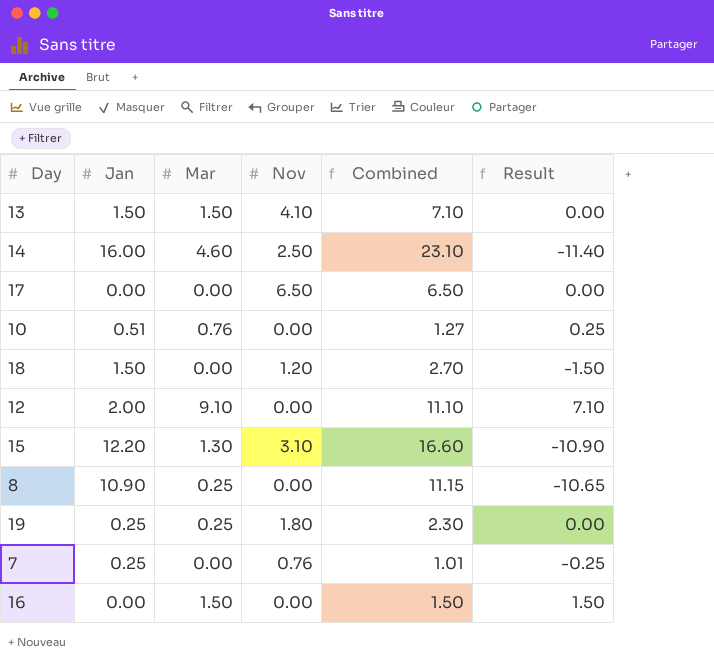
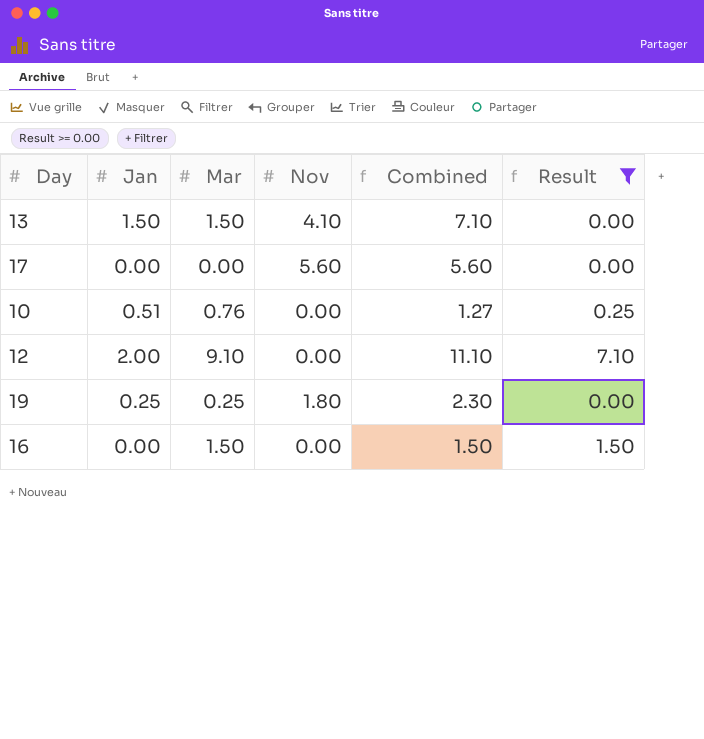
filter: none -> Result >= 0.00
17 | Nov: 6.50 -> 5.60
17 | Combined: 6.50 -> 5.60

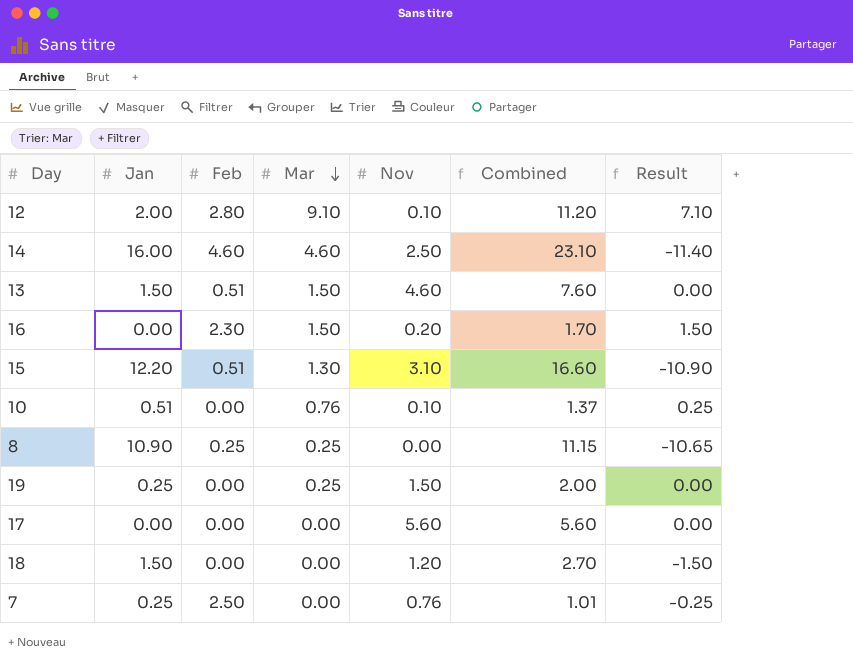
filter: Result >= 0.00 -> none
row order: none -> Mar descending
column Feb | position: none -> 3
12 | Nov: 0.00 -> 0.10
12 | Combined: 11.10 -> 11.20
13 | Nov: 4.10 -> 4.60
13 | Combined: 7.10 -> 7.60
16 | Nov: 0.00 -> 0.20
16 | Combined: 1.50 -> 1.70
10 | Nov: 0.00 -> 0.10
10 | Combined: 1.27 -> 1.37
19 | Nov: 1.80 -> 1.50
19 | Combined: 2.30 -> 2.00

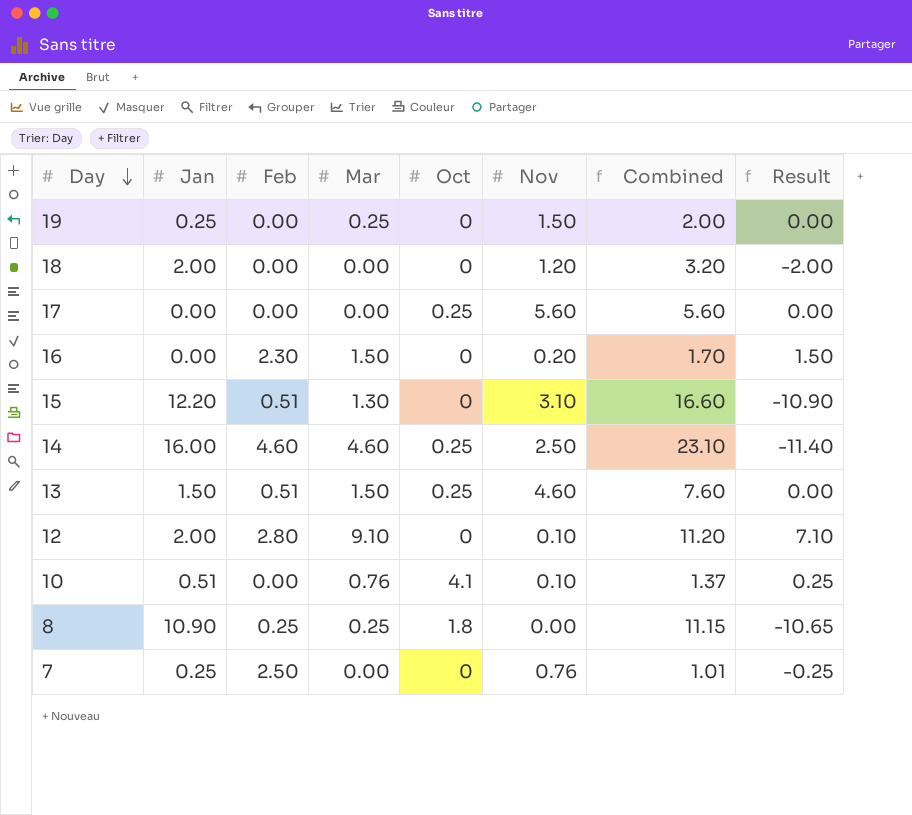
row order: Mar descending -> Day descending
column Oct | position: none -> 5
18 | Jan: 1.50 -> 2.00
18 | Combined: 2.70 -> 3.20
18 | Result: -1.50 -> -2.00

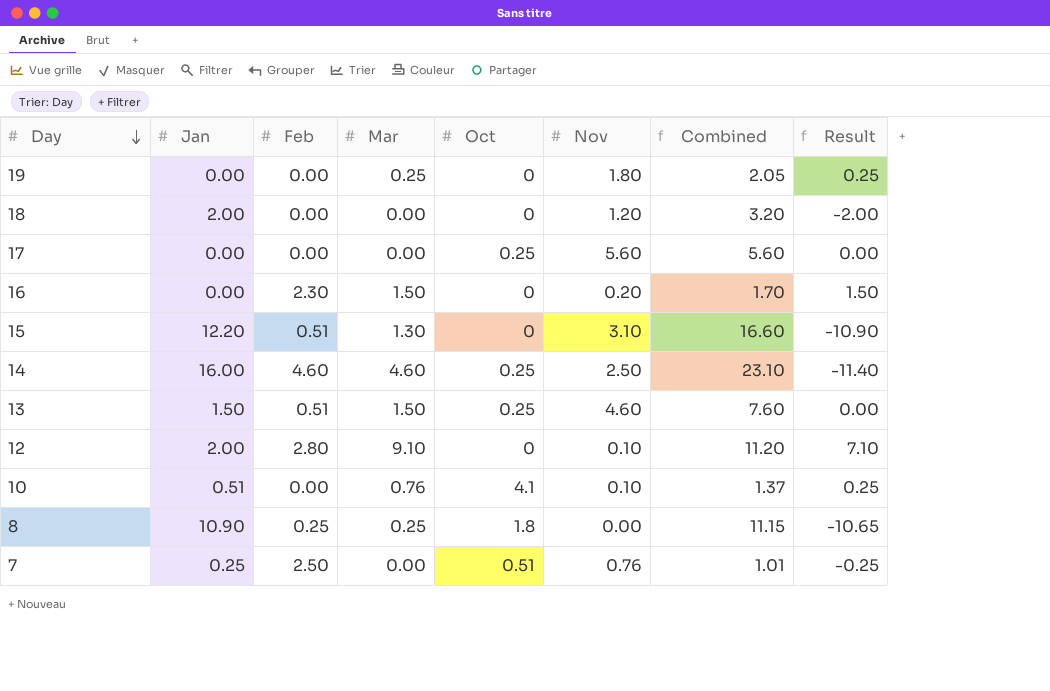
19 | Jan: 0.25 -> 0.00
19 | Nov: 1.50 -> 1.80
19 | Combined: 2.00 -> 2.05
19 | Result: 0.00 -> 0.25
7 | Oct: 0 -> 0.51

